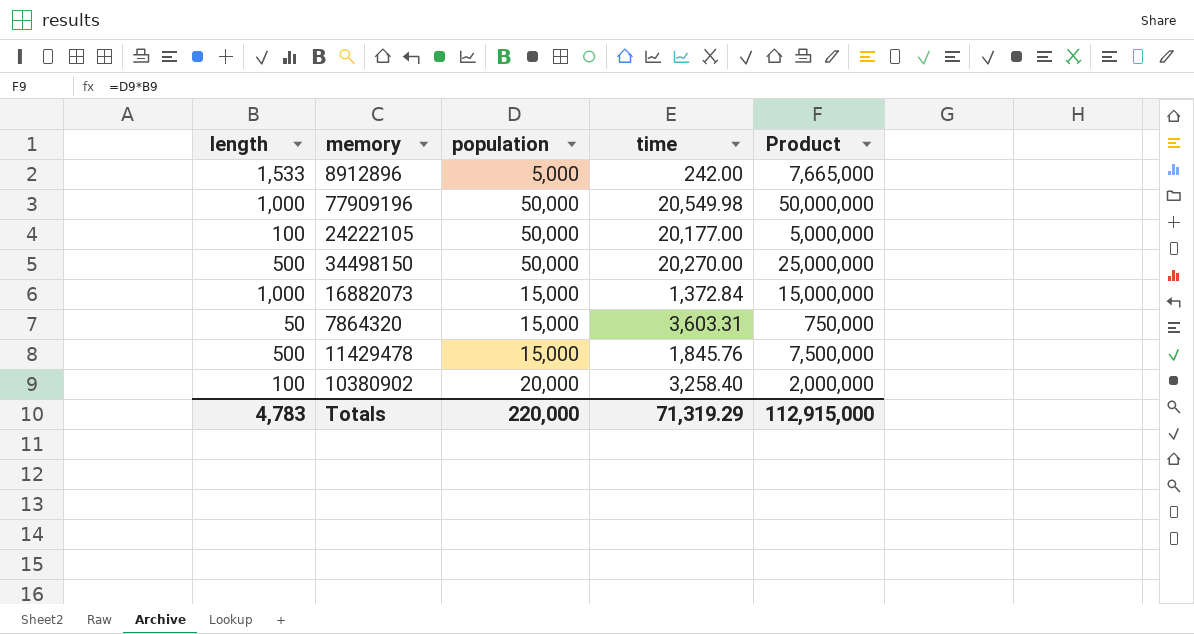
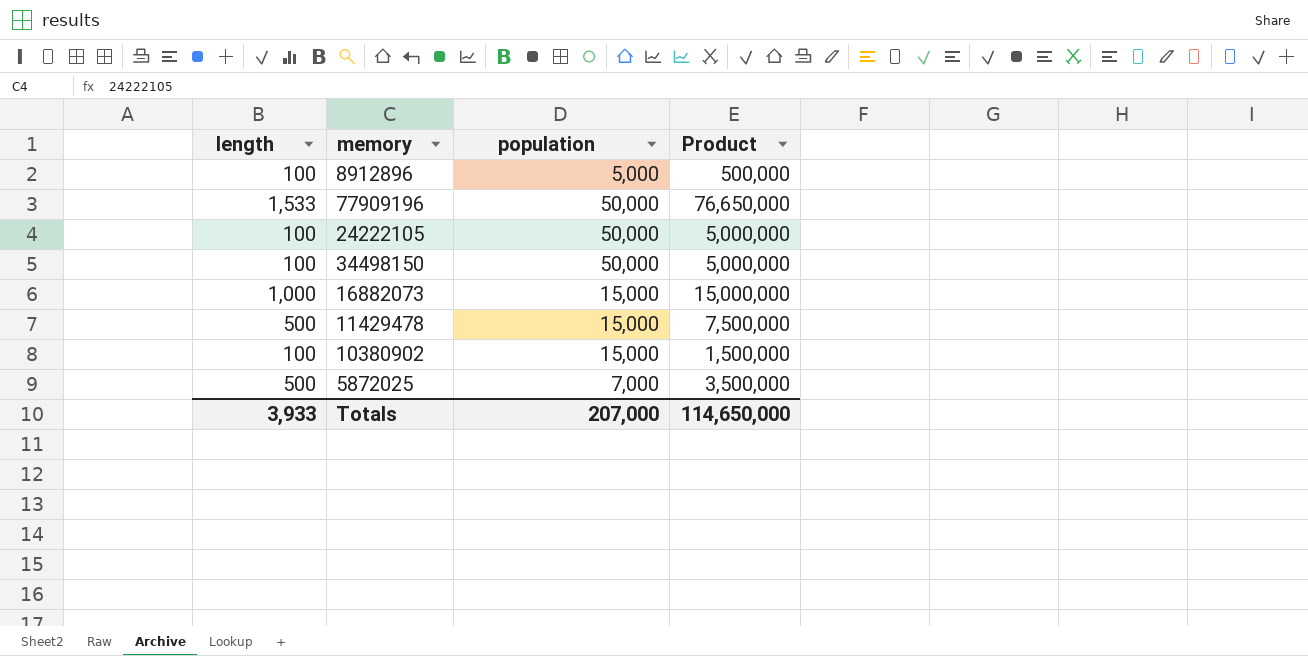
column time | position: 4 -> none
row 7864320: 50 | 15,000 | 3,603.31 | 750,000 -> none
8912896 | length: 1,533 -> 100
8912896 | Product: 7,665,000 -> 500,000
77909196 | length: 1,000 -> 1,533
77909196 | Product: 50,000,000 -> 76,650,000
34498150 | length: 500 -> 100
34498150 | Product: 25,000,000 -> 5,000,000
10380902 | population: 20,000 -> 15,000
10380902 | Product: 2,000,000 -> 1,500,000
row 5872025: none -> 500 | 7,000 | 3,500,000
Totals | length: 4,783 -> 3,933
Totals | population: 220,000 -> 207,000
Totals | Product: 112,915,000 -> 114,650,000

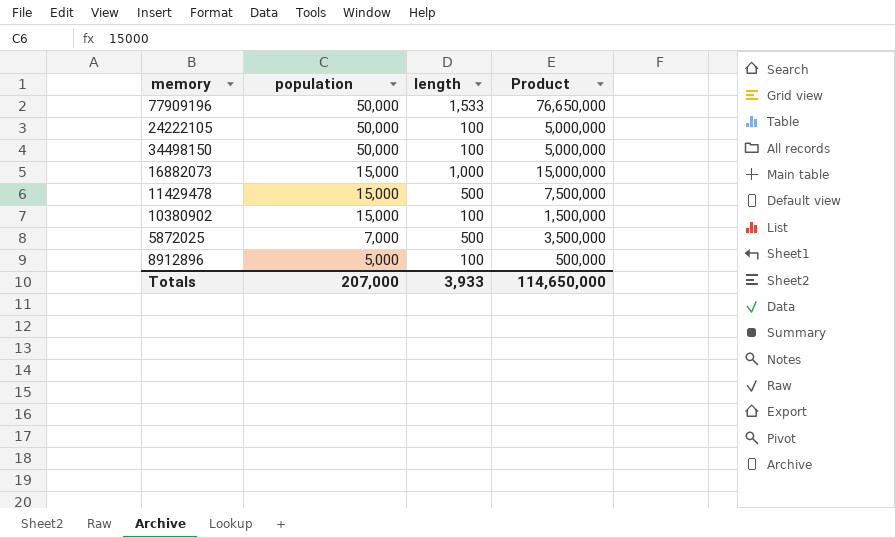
row order: none -> population descending
column length | position: 1 -> 3

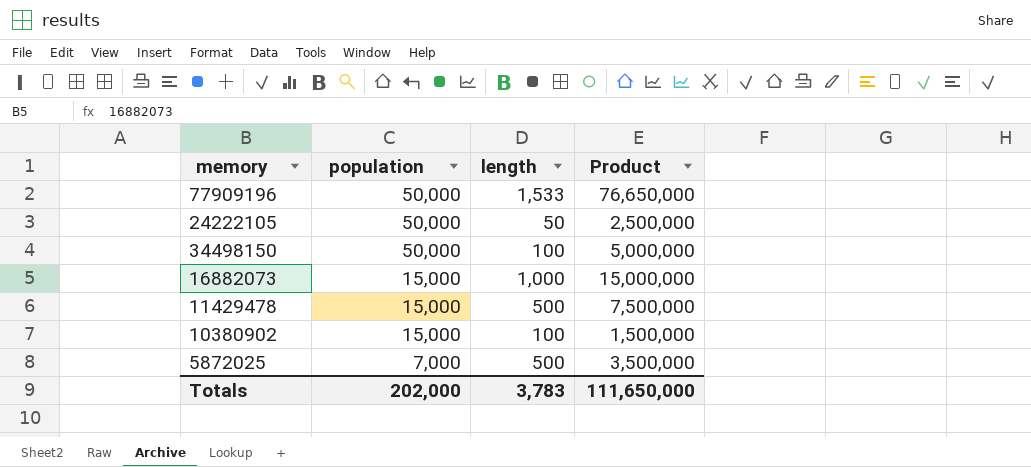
row 8912896: 5,000 | 100 | 500,000 -> none
24222105 | length: 100 -> 50
24222105 | Product: 5,000,000 -> 2,500,000
Totals | population: 207,000 -> 202,000
Totals | length: 3,933 -> 3,783
Totals | Product: 114,650,000 -> 111,650,000

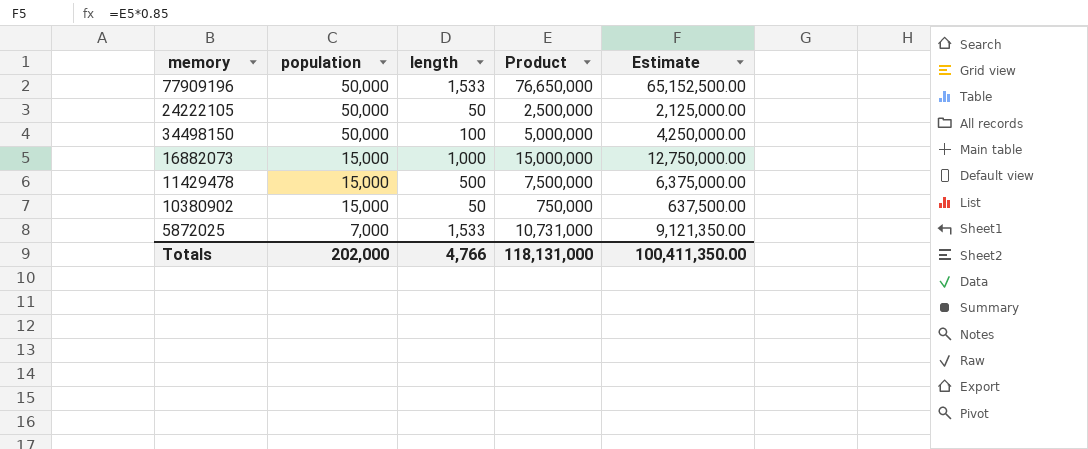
column Estimate | formula: none -> [Product] * 0.85
10380902 | length: 100 -> 50
10380902 | Product: 1,500,000 -> 750,000
5872025 | length: 500 -> 1,533
5872025 | Product: 3,500,000 -> 10,731,000
Totals | length: 3,783 -> 4,766
Totals | Product: 111,650,000 -> 118,131,000

